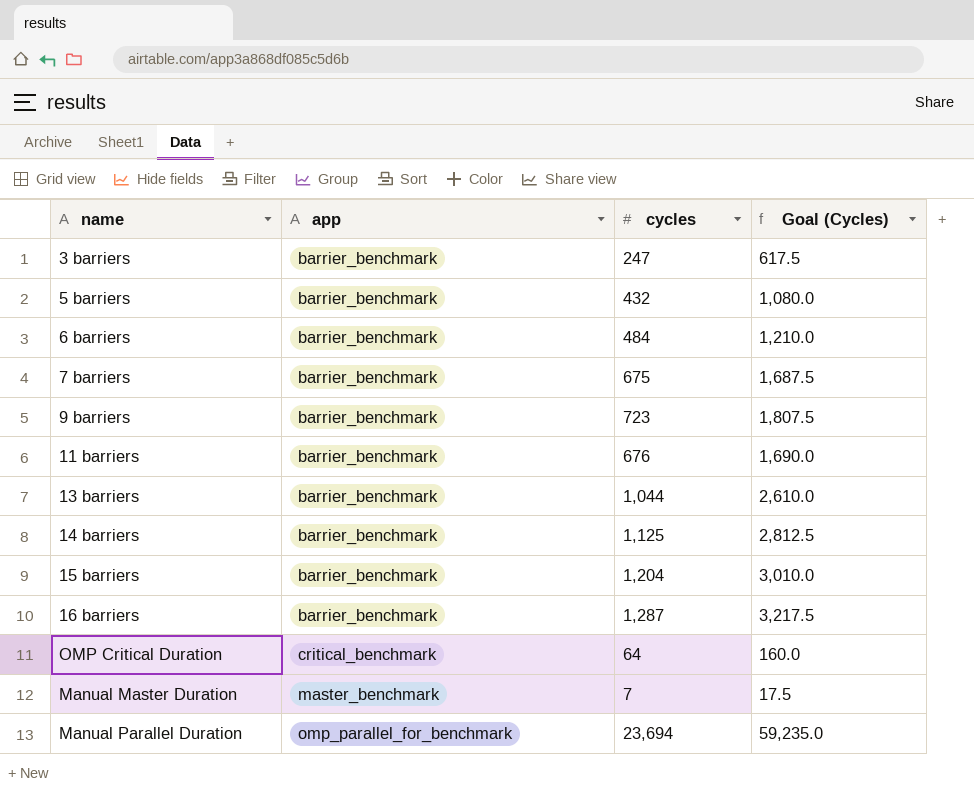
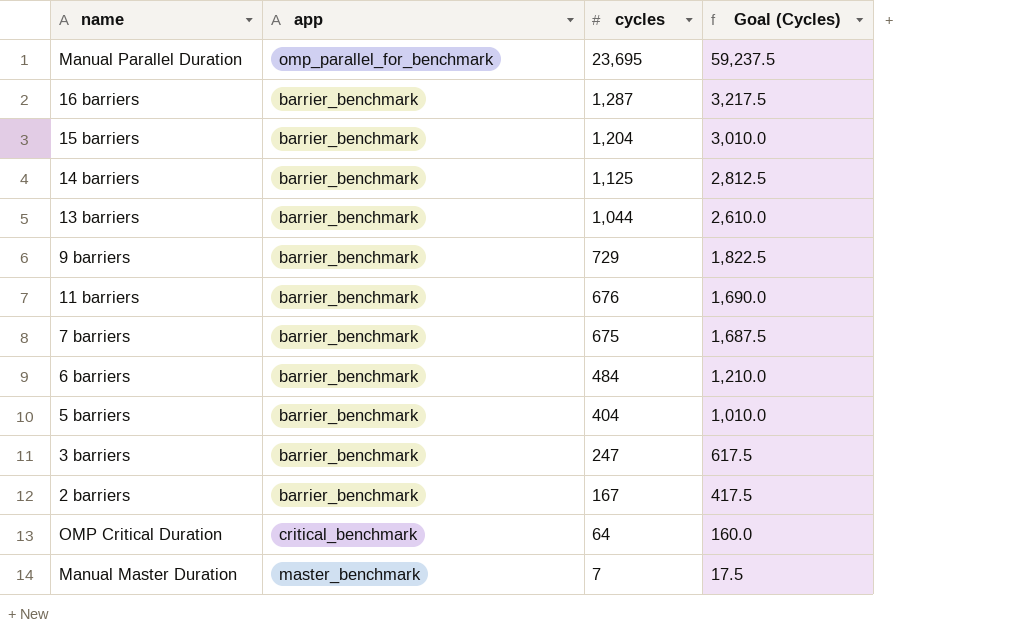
row order: app ascending -> cycles descending
Manual Parallel Duration | cycles: 23,694 -> 23,695
Manual Parallel Duration | Goal (Cycles): 59,235.0 -> 59,237.5
9 barriers | cycles: 723 -> 729
9 barriers | Goal (Cycles): 1,807.5 -> 1,822.5
5 barriers | cycles: 432 -> 404
5 barriers | Goal (Cycles): 1,080.0 -> 1,010.0
row 2 barriers: none -> barrier_benchmark | 167 | 417.5

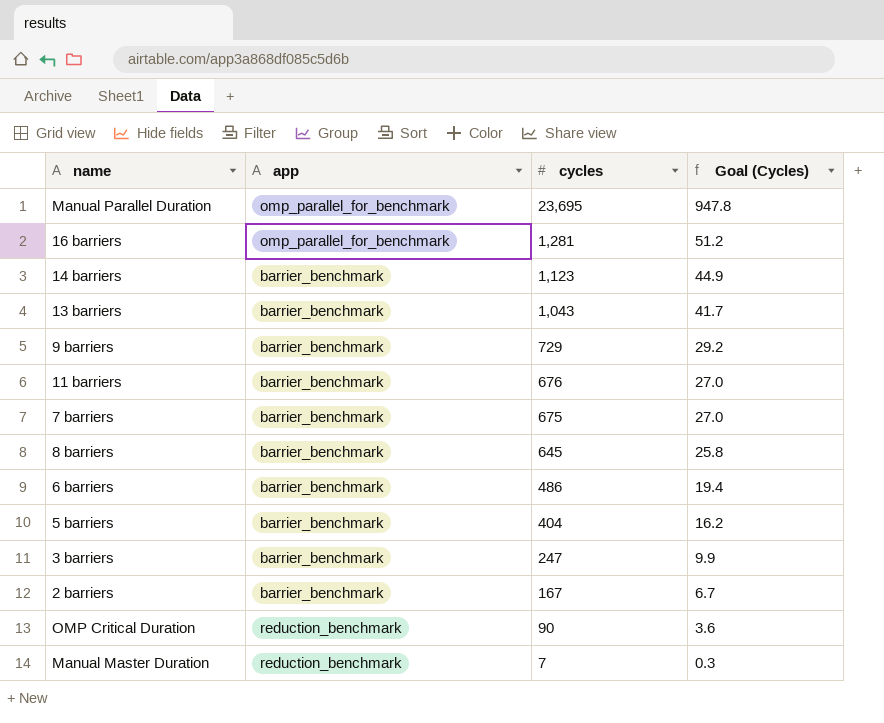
column Goal (Cycles) | formula: [cycles] * 2.5 -> [cycles] * 0.04
row 15 barriers: barrier_benchmark | 1,204 | 3,010.0 -> none
16 barriers | app: barrier_benchmark -> omp_parallel_for_benchmark
16 barriers | cycles: 1,287 -> 1,281
14 barriers | cycles: 1,125 -> 1,123
13 barriers | cycles: 1,044 -> 1,043
row 8 barriers: none -> barrier_benchmark | 645 | 25.8
6 barriers | cycles: 484 -> 486
OMP Critical Duration | app: critical_benchmark -> reduction_benchmark
OMP Critical Duration | cycles: 64 -> 90
Manual Master Duration | app: master_benchmark -> reduction_benchmark

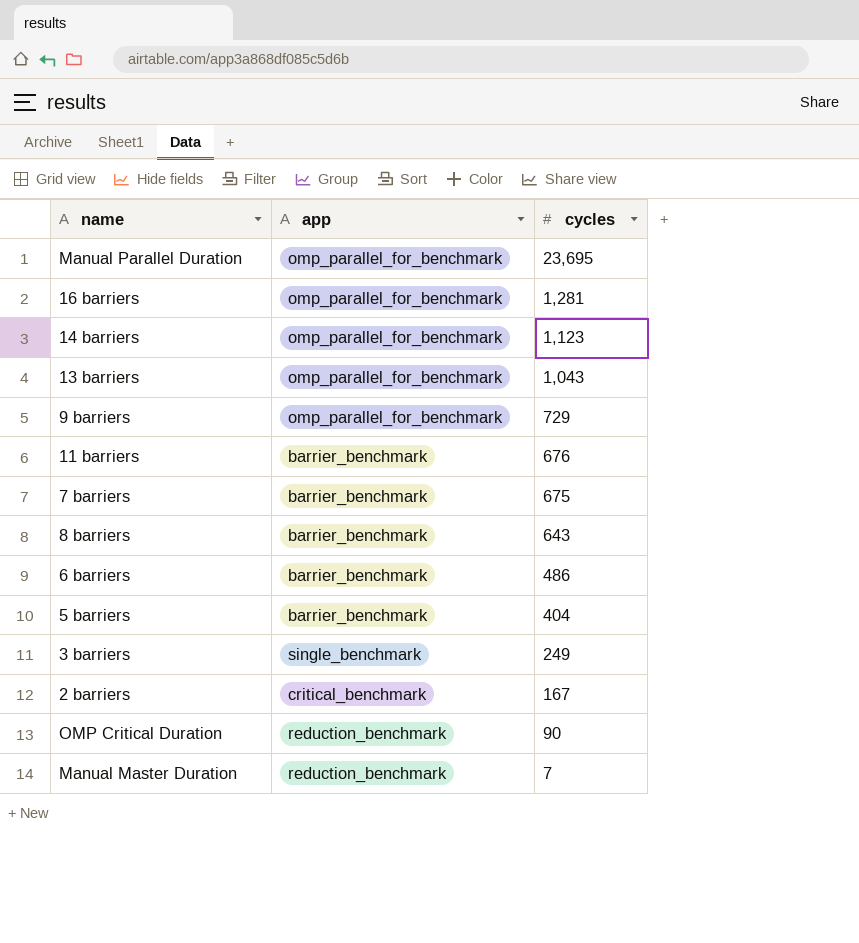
column Goal (Cycles) | formula: [cycles] * 0.04 -> none
14 barriers | app: barrier_benchmark -> omp_parallel_for_benchmark
13 barriers | app: barrier_benchmark -> omp_parallel_for_benchmark
9 barriers | app: barrier_benchmark -> omp_parallel_for_benchmark
8 barriers | cycles: 645 -> 643
3 barriers | app: barrier_benchmark -> single_benchmark
3 barriers | cycles: 247 -> 249
2 barriers | app: barrier_benchmark -> critical_benchmark

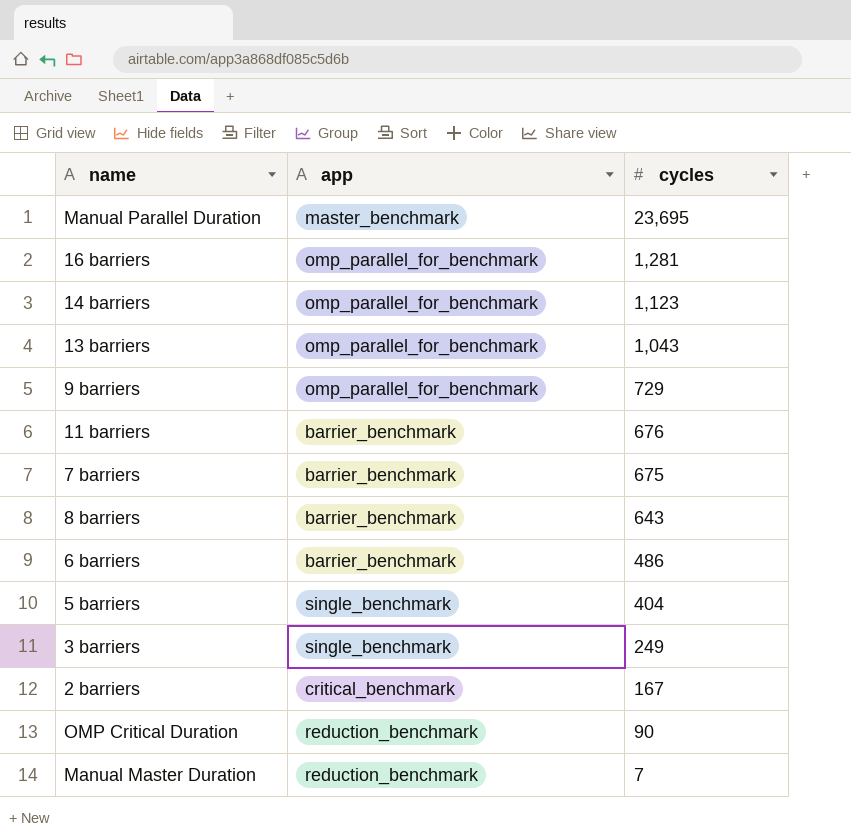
Manual Parallel Duration | app: omp_parallel_for_benchmark -> master_benchmark
5 barriers | app: barrier_benchmark -> single_benchmark

